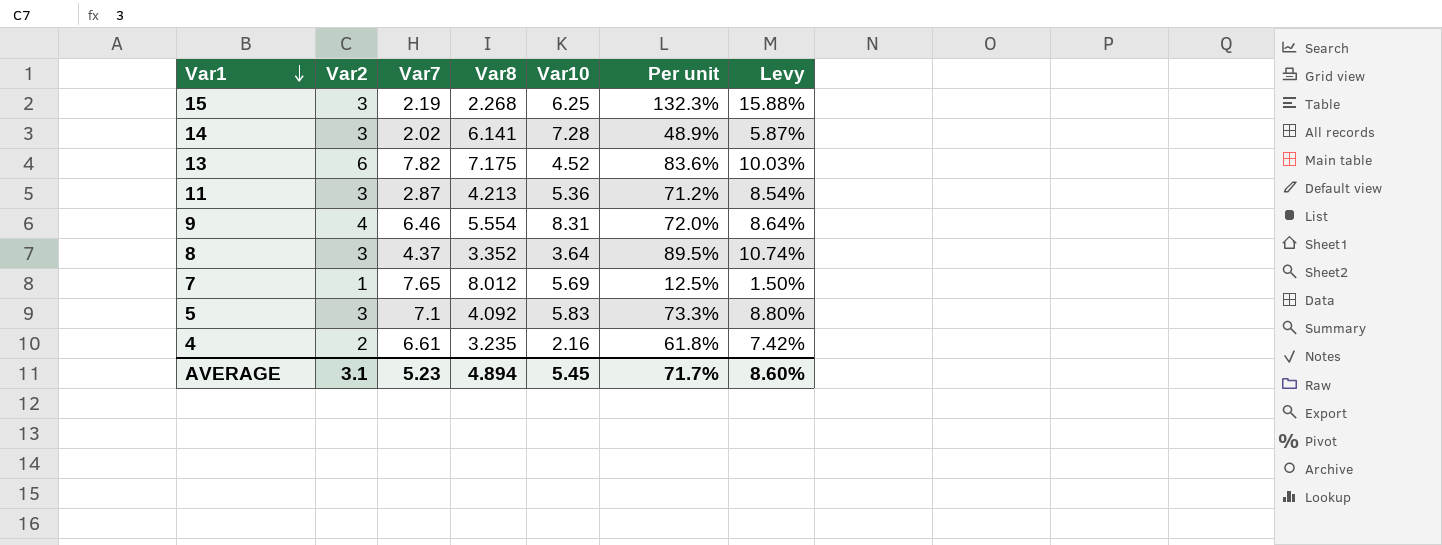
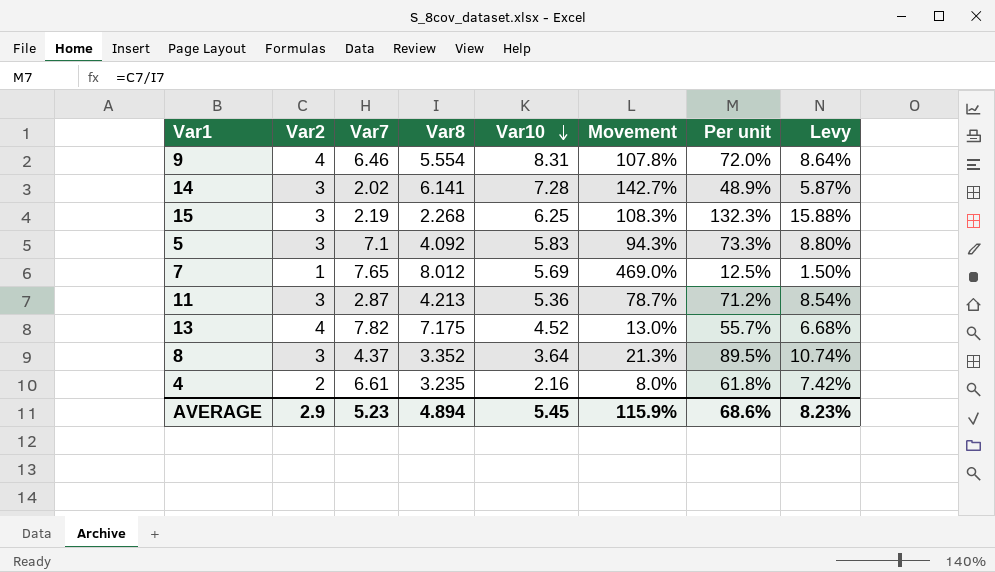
row order: Var1 descending -> Var10 descending
column Movement | formula: none -> ([Var10] - [Var2]) / [Var2]
13 | Var2: 6 -> 4
13 | Per unit: 83.6% -> 55.7%
13 | Levy: 10.03% -> 6.68%
AVERAGE | Var2: 3.1 -> 2.9
AVERAGE | Per unit: 71.7% -> 68.6%
AVERAGE | Levy: 8.60% -> 8.23%

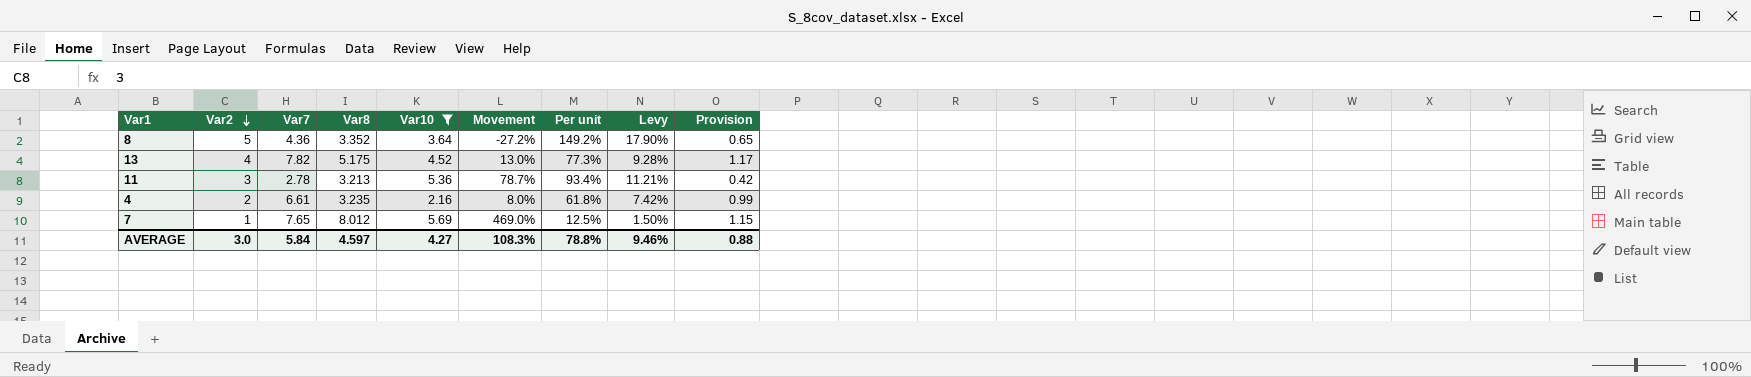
filter: none -> Var10 <= 5.69
row order: Var10 descending -> Var2 descending
column Provision | formula: none -> [Var7] * 0.15
8 | Var2: 3 -> 5
8 | Var7: 4.37 -> 4.36
8 | Movement: 21.3% -> -27.2%
8 | Per unit: 89.5% -> 149.2%
8 | Levy: 10.74% -> 17.90%
13 | Var8: 7.175 -> 5.175
13 | Per unit: 55.7% -> 77.3%
13 | Levy: 6.68% -> 9.28%
11 | Var7: 2.87 -> 2.78
11 | Var8: 4.213 -> 3.213
11 | Per unit: 71.2% -> 93.4%
11 | Levy: 8.54% -> 11.21%
AVERAGE | Var2: 2.9 -> 3.0
AVERAGE | Var7: 5.23 -> 5.84
AVERAGE | Var8: 4.894 -> 4.597
AVERAGE | Var10: 5.45 -> 4.27
AVERAGE | Movement: 115.9% -> 108.3%
AVERAGE | Per unit: 68.6% -> 78.8%
AVERAGE | Levy: 8.23% -> 9.46%

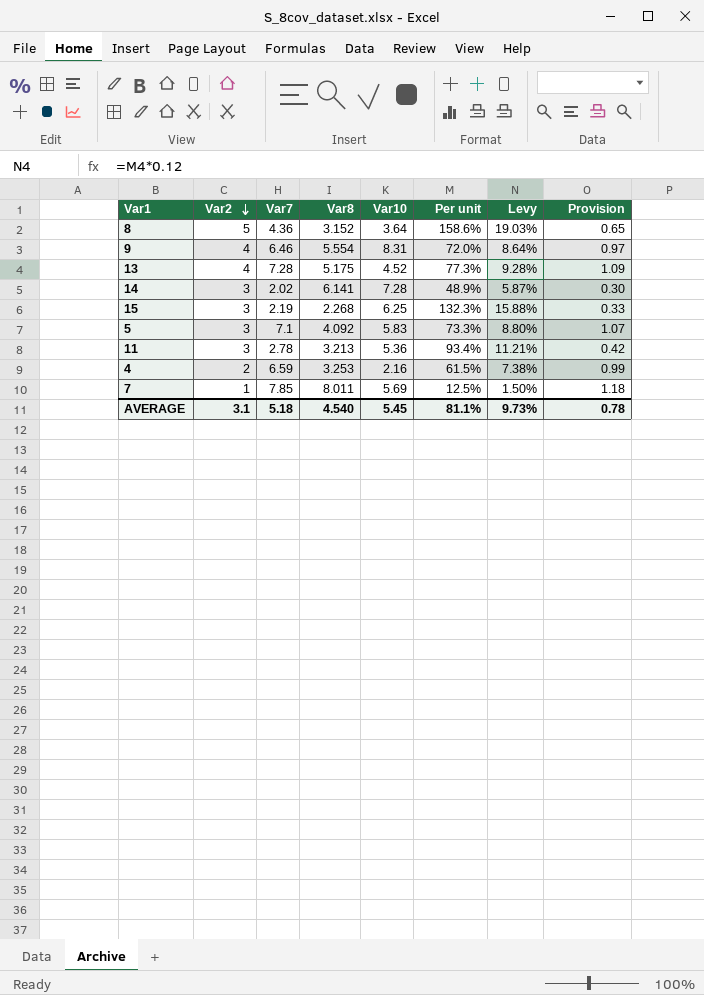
filter: Var10 <= 5.69 -> none
column Movement | formula: ([Var10] - [Var2]) / [Var2] -> none
8 | Var8: 3.352 -> 3.152
8 | Per unit: 149.2% -> 158.6%
8 | Levy: 17.90% -> 19.03%
13 | Var7: 7.82 -> 7.28
13 | Provision: 1.17 -> 1.09
4 | Var7: 6.61 -> 6.59
4 | Var8: 3.235 -> 3.253
4 | Per unit: 61.8% -> 61.5%
4 | Levy: 7.42% -> 7.38%
7 | Var7: 7.65 -> 7.85
7 | Var8: 8.012 -> 8.011
7 | Provision: 1.15 -> 1.18
AVERAGE | Var2: 3.0 -> 3.1
AVERAGE | Var7: 5.84 -> 5.18
AVERAGE | Var8: 4.597 -> 4.540
AVERAGE | Var10: 4.27 -> 5.45
AVERAGE | Per unit: 78.8% -> 81.1%
AVERAGE | Levy: 9.46% -> 9.73%
AVERAGE | Provision: 0.88 -> 0.78

